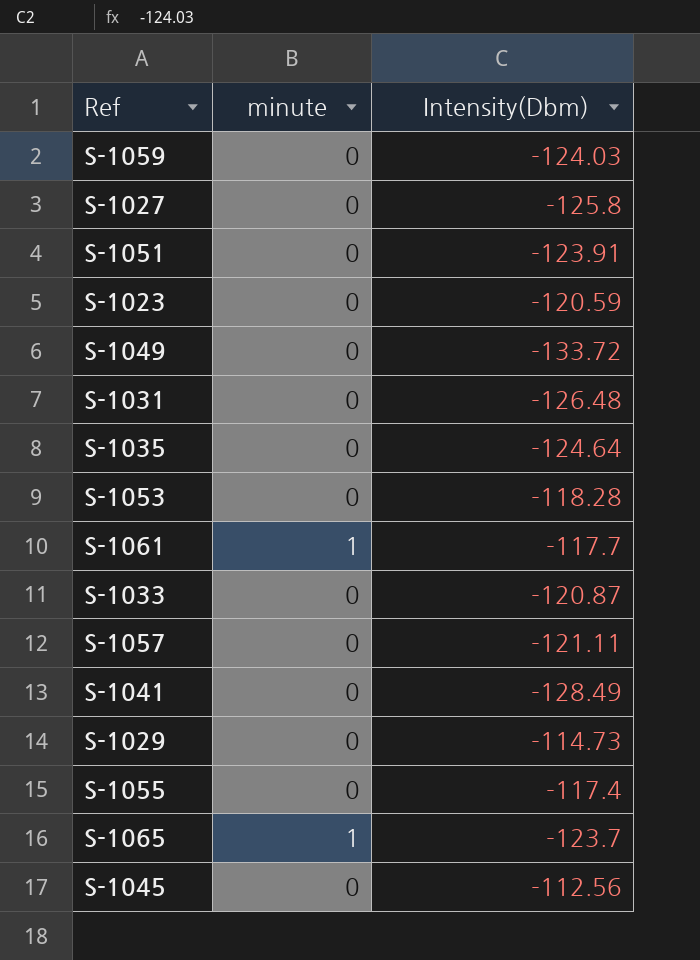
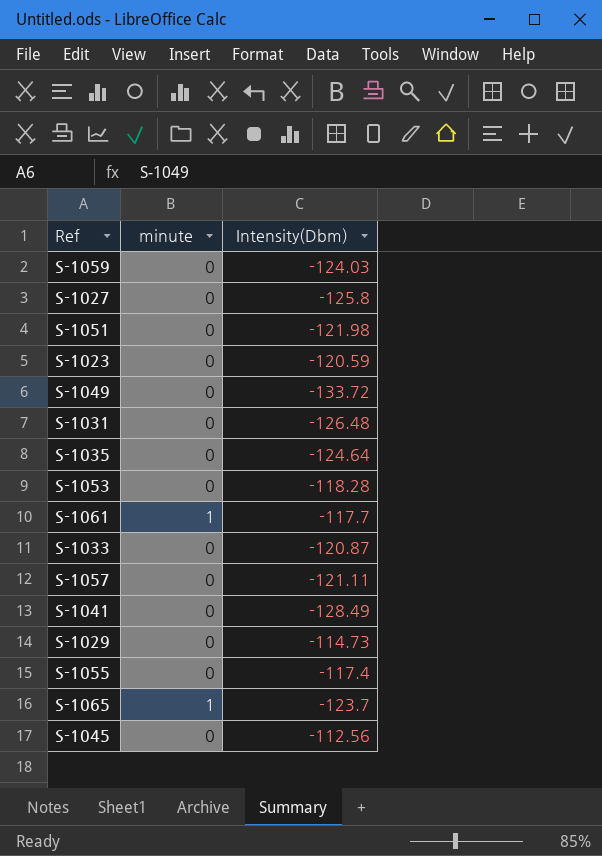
S-1051 | Intensity(Dbm): -123.91 -> -121.98

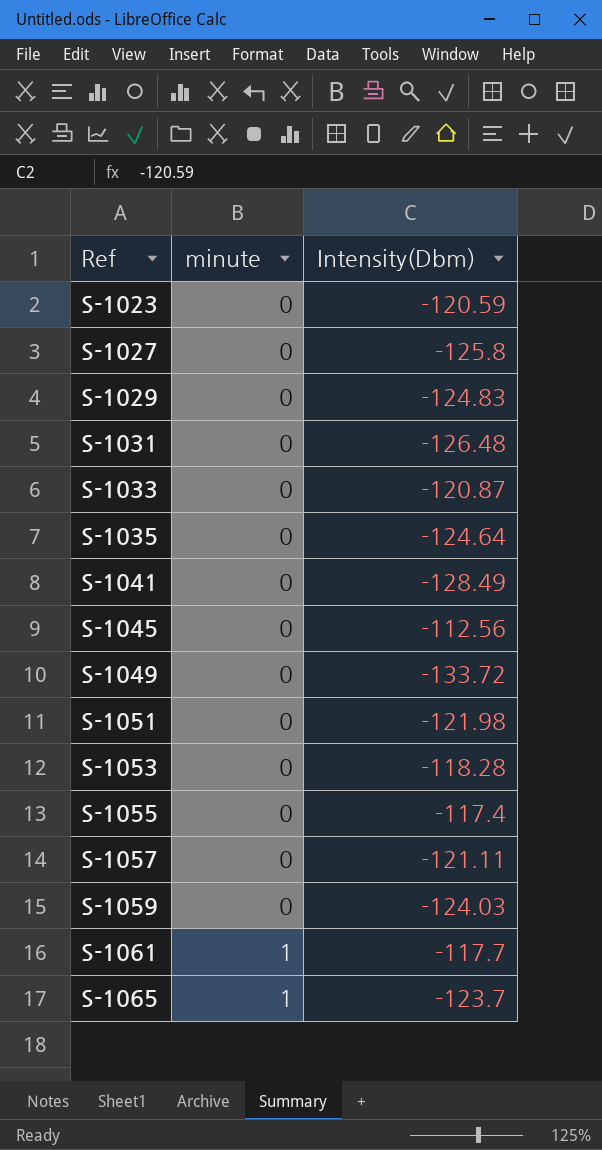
row order: none -> Ref ascending
S-1029 | Intensity(Dbm): -114.73 -> -124.83

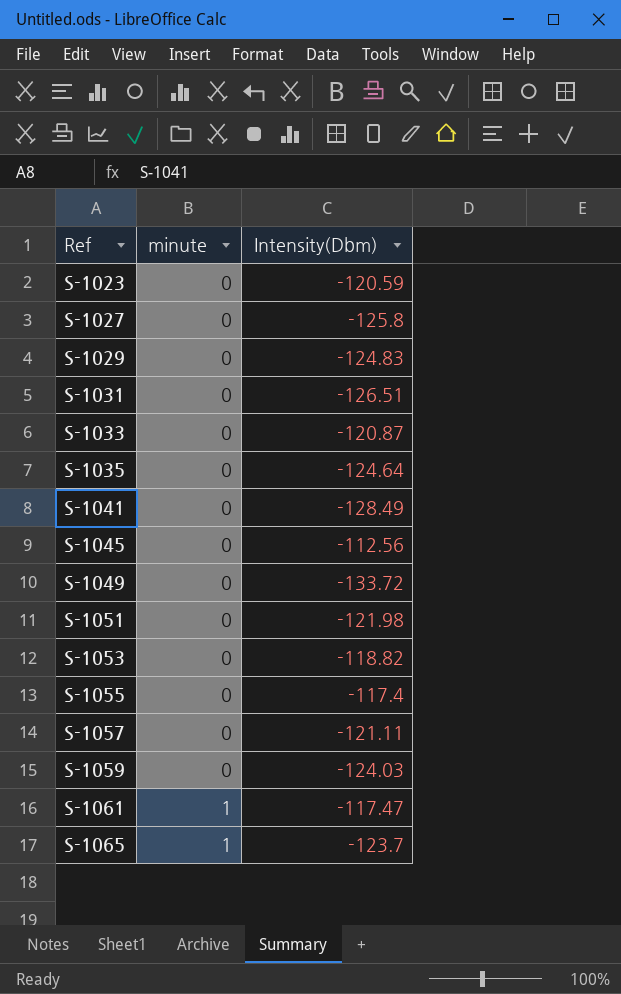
S-1031 | Intensity(Dbm): -126.48 -> -126.51
S-1053 | Intensity(Dbm): -118.28 -> -118.82
S-1061 | Intensity(Dbm): -117.7 -> -117.47

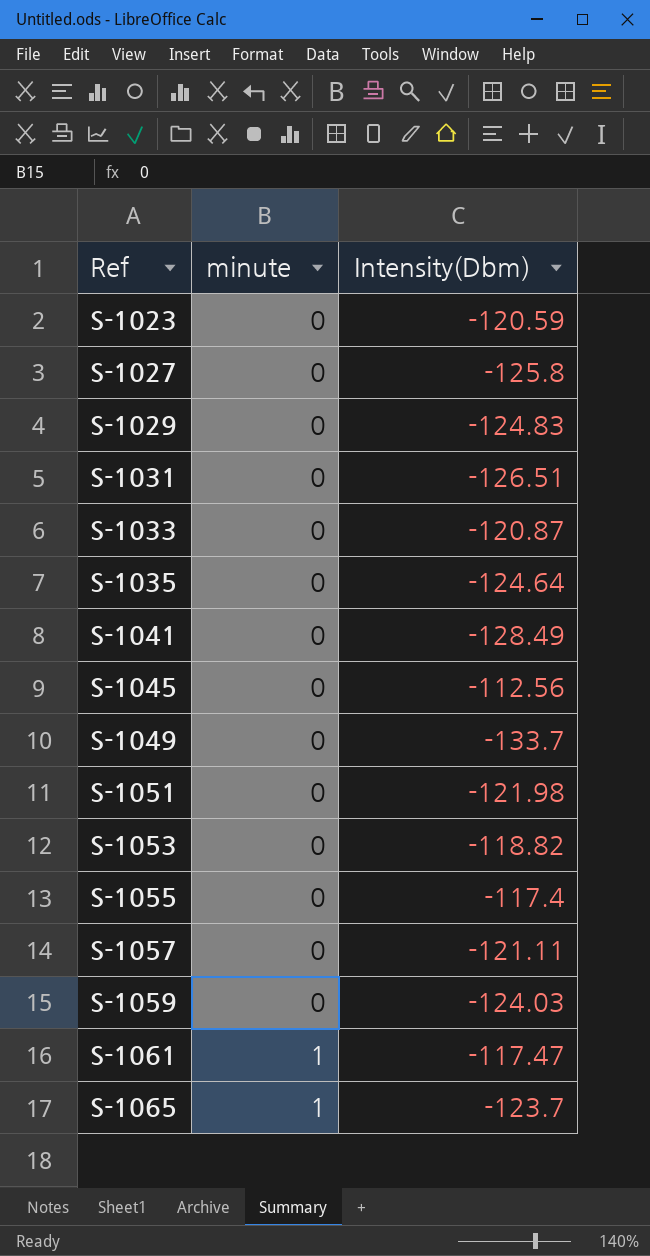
S-1049 | Intensity(Dbm): -133.72 -> -133.7

